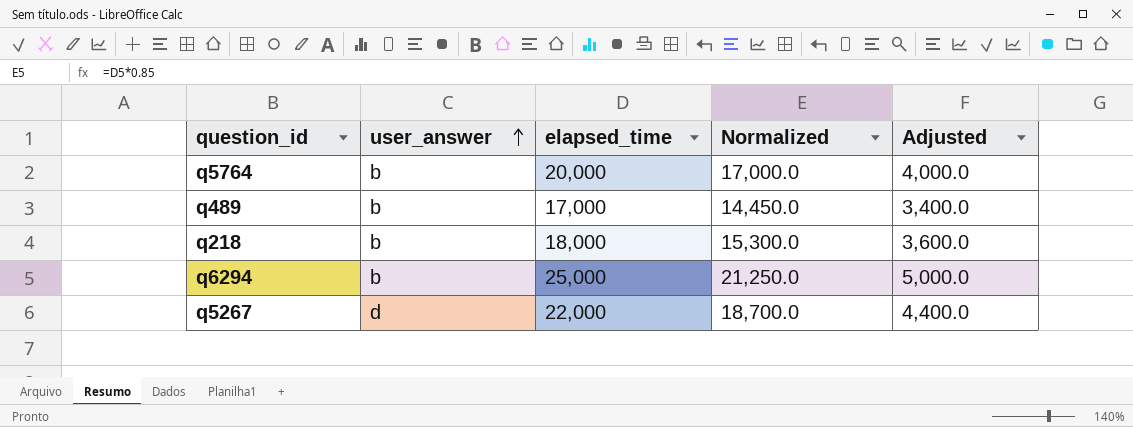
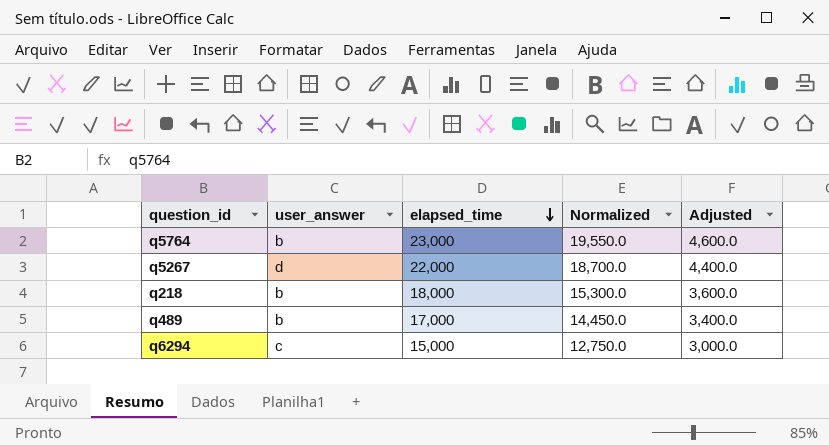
row order: user_answer ascending -> elapsed_time descending
q5764 | elapsed_time: 20,000 -> 23,000
q5764 | Normalized: 17,000.0 -> 19,550.0
q5764 | Adjusted: 4,000.0 -> 4,600.0
q6294 | user_answer: b -> c
q6294 | elapsed_time: 25,000 -> 15,000
q6294 | Normalized: 21,250.0 -> 12,750.0
q6294 | Adjusted: 5,000.0 -> 3,000.0

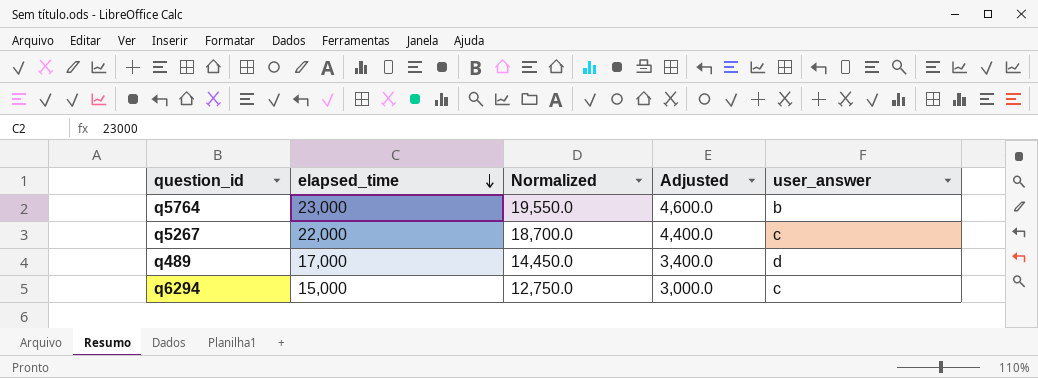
column user_answer | position: 2 -> 5
row q218: b | 18,000 | 15,300.0 | 3,600.0 -> none
q5267 | user_answer: d -> c
q489 | user_answer: b -> d

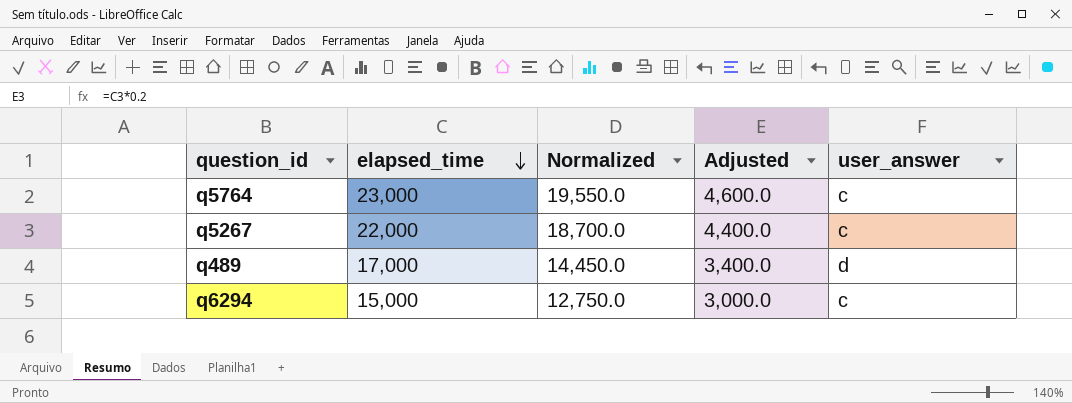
q5764 | user_answer: b -> c

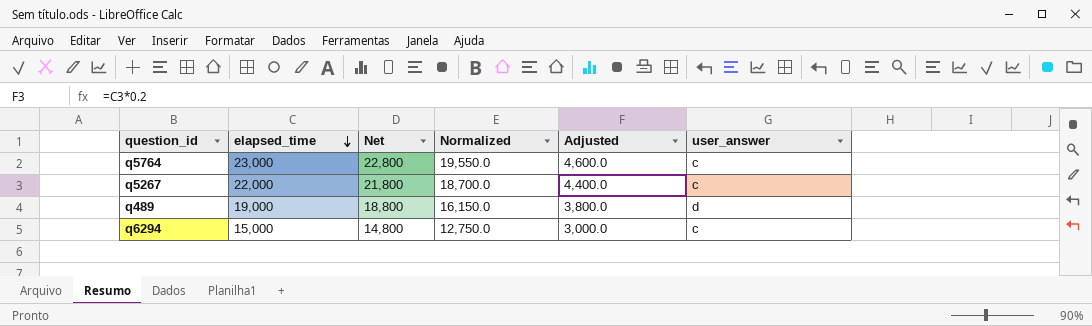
column Net | formula: none -> [elapsed_time] - 200
q489 | elapsed_time: 17,000 -> 19,000
q489 | Normalized: 14,450.0 -> 16,150.0
q489 | Adjusted: 3,400.0 -> 3,800.0

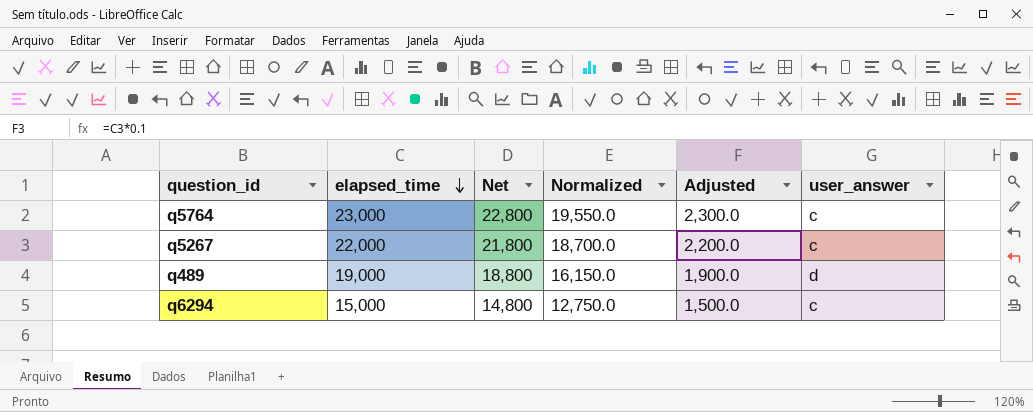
column Adjusted | formula: [elapsed_time] * 0.2 -> [elapsed_time] * 0.1

